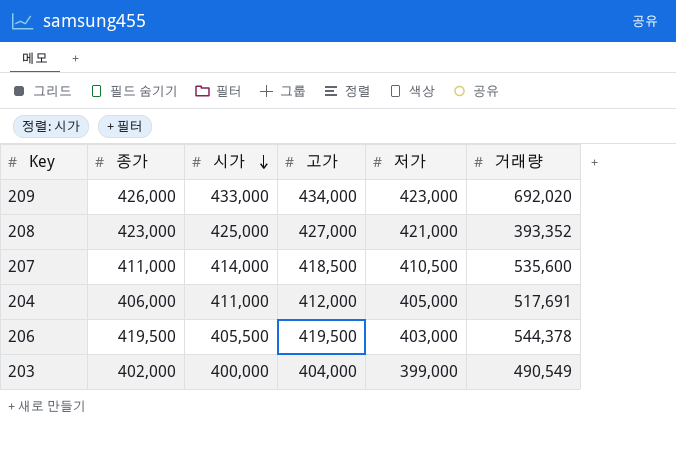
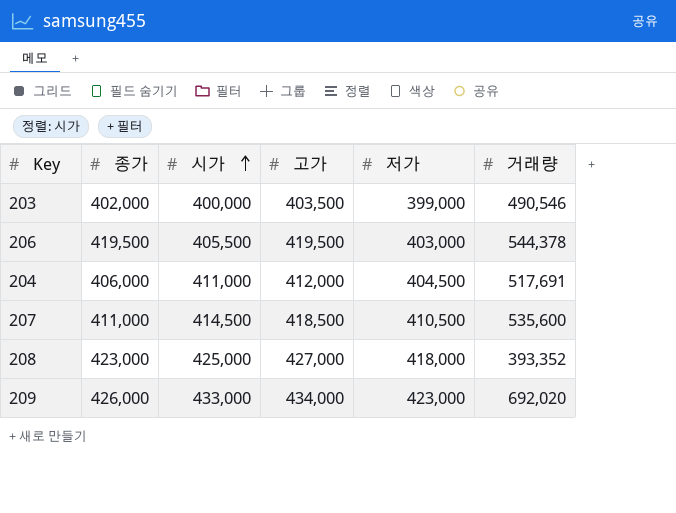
row order: 시가 descending -> 시가 ascending
203 | 고가: 404,000 -> 403,500
203 | 거래량: 490,549 -> 490,546
204 | 저가: 405,000 -> 404,500
207 | 시가: 414,000 -> 414,500
208 | 저가: 421,000 -> 418,000

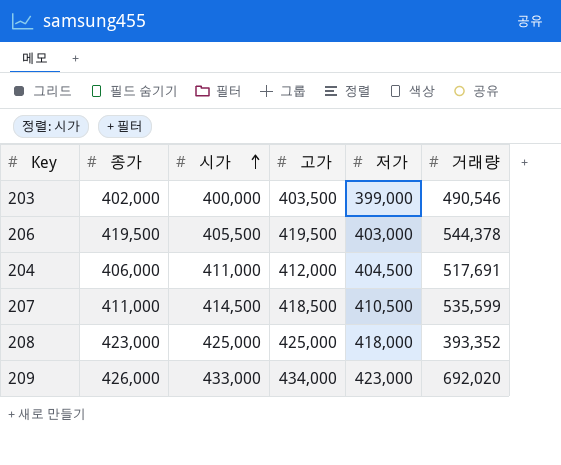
207 | 거래량: 535,600 -> 535,599
208 | 고가: 427,000 -> 425,000

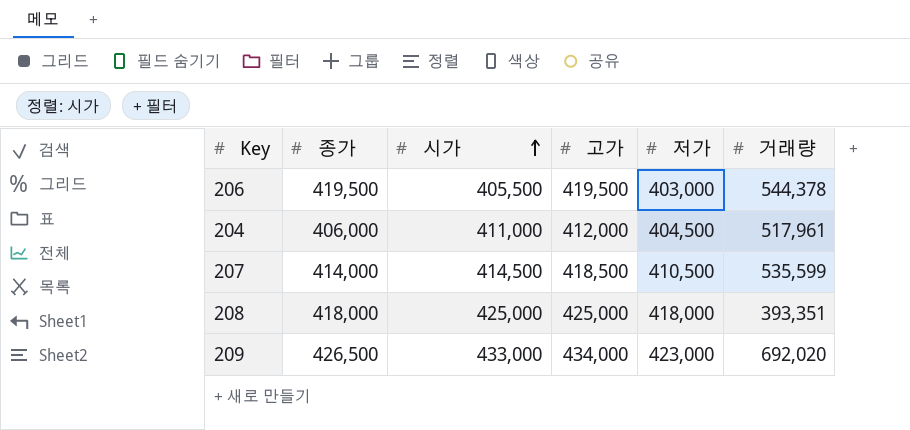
row 203: 402,000 | 400,000 | 403,500 | 399,000 | 490,546 -> none
204 | 거래량: 517,691 -> 517,961
207 | 종가: 411,000 -> 414,000
208 | 종가: 423,000 -> 418,000
208 | 거래량: 393,352 -> 393,351
209 | 종가: 426,000 -> 426,500

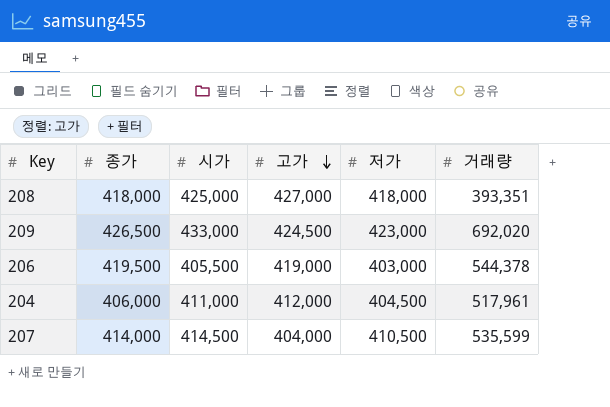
row order: 시가 ascending -> 고가 descending
208 | 고가: 425,000 -> 427,000
209 | 고가: 434,000 -> 424,500
206 | 고가: 419,500 -> 419,000
207 | 고가: 418,500 -> 404,000

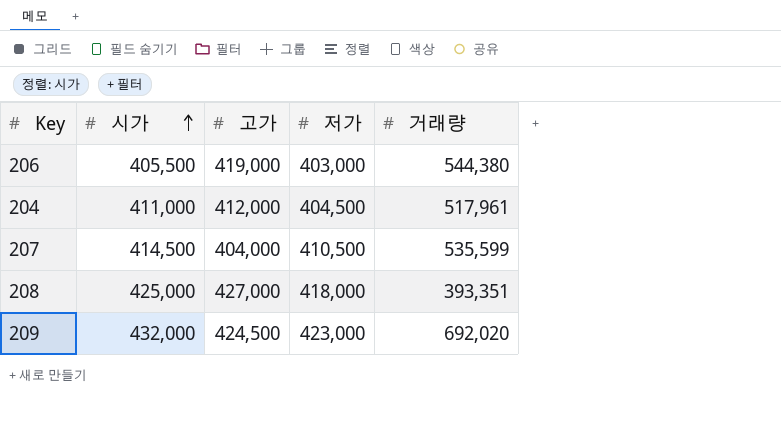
row order: 고가 descending -> 시가 ascending
column 종가 | position: 2 -> none
206 | 거래량: 544,378 -> 544,380
209 | 시가: 433,000 -> 432,000

